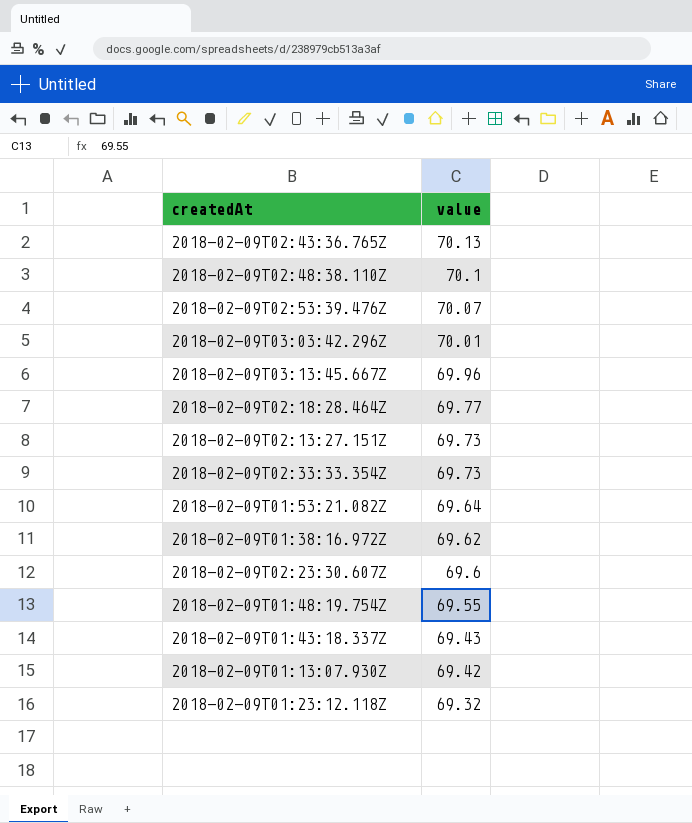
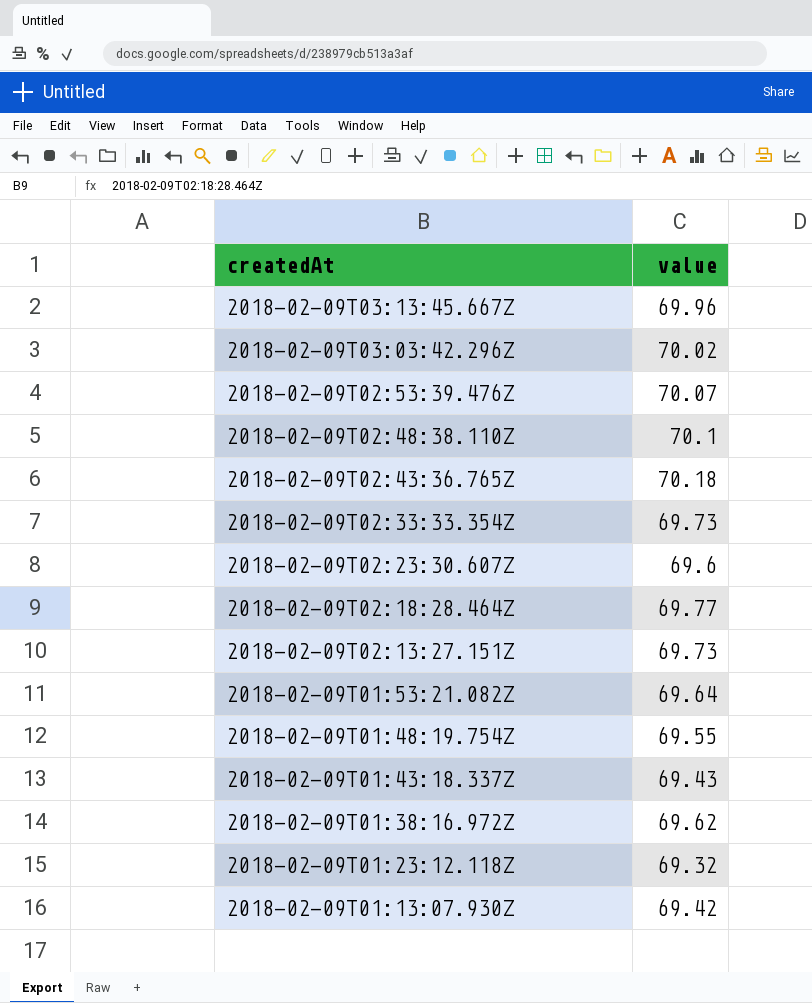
row order: value descending -> createdAt descending
2018-02-09T03:03:42.296Z | value: 70.01 -> 70.02
2018-02-09T02:43:36.765Z | value: 70.13 -> 70.18

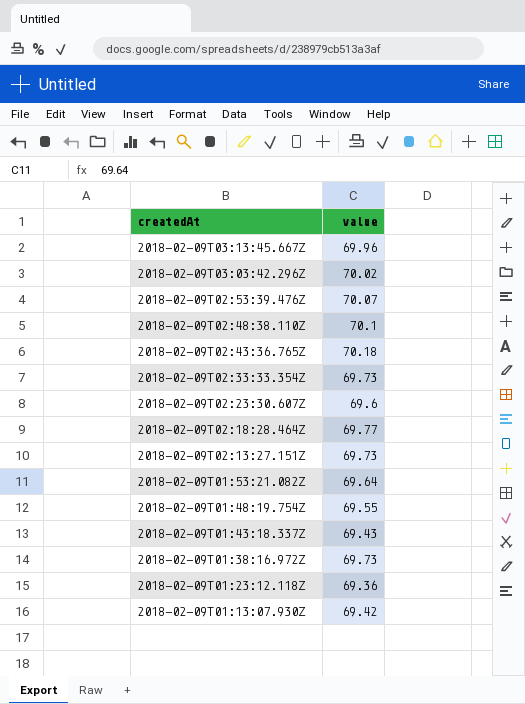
2018-02-09T01:38:16.972Z | value: 69.62 -> 69.73
2018-02-09T01:23:12.118Z | value: 69.32 -> 69.36

